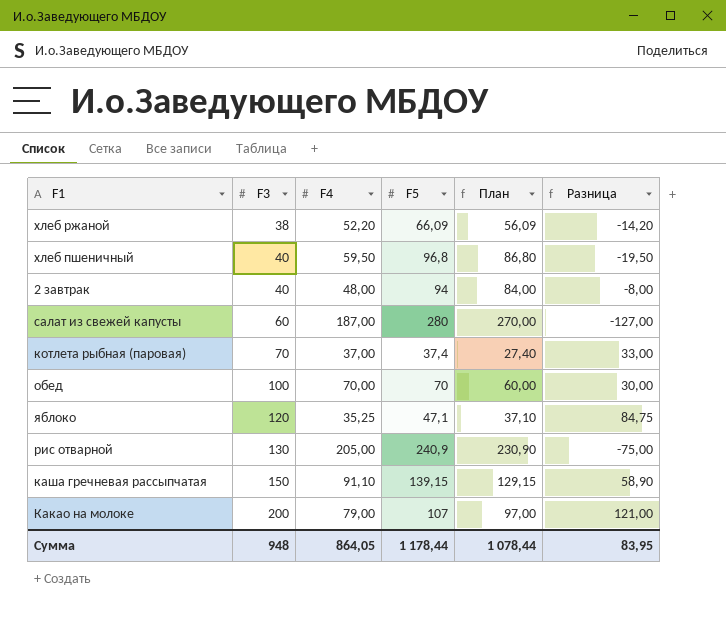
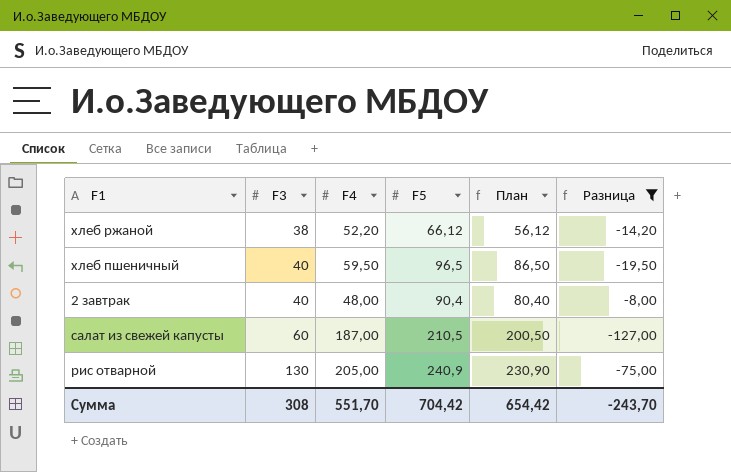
filter: none -> Разница <= -8,00
хлеб ржаной | F5: 66,09 -> 66,12
хлеб ржаной | План: 56,09 -> 56,12
хлеб пшеничный | F5: 96,8 -> 96,5
хлеб пшеничный | План: 86,80 -> 86,50
2 завтрак | F5: 94 -> 90,4
2 завтрак | План: 84,00 -> 80,40
салат из свежей капусты | F5: 280 -> 210,5
салат из свежей капусты | План: 270,00 -> 200,50
Сумма | F3: 948 -> 308
Сумма | F4: 864,05 -> 551,70
Сумма | F5: 1 178,44 -> 704,42
Сумма | План: 1 078,44 -> 654,42
Сумма | Разница: 83,95 -> -243,70

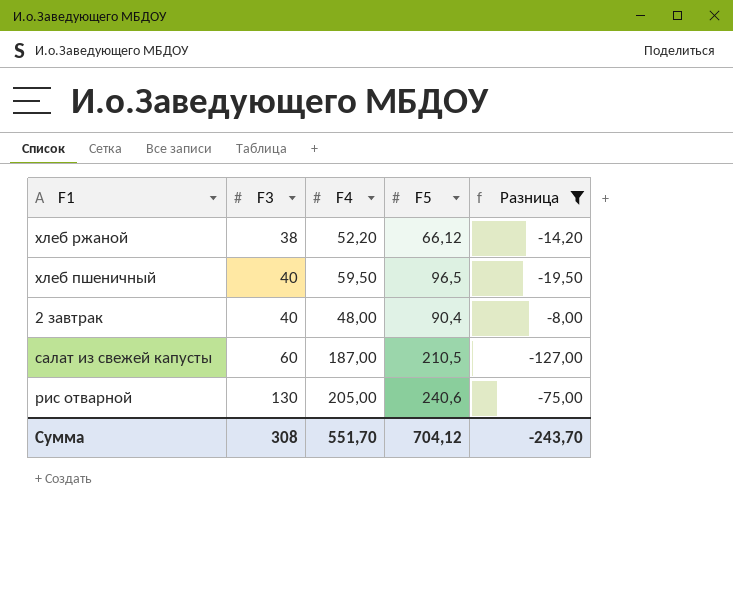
column План | formula: [F5] - 10 -> none
рис отварной | F5: 240,9 -> 240,6
Сумма | F5: 704,42 -> 704,12

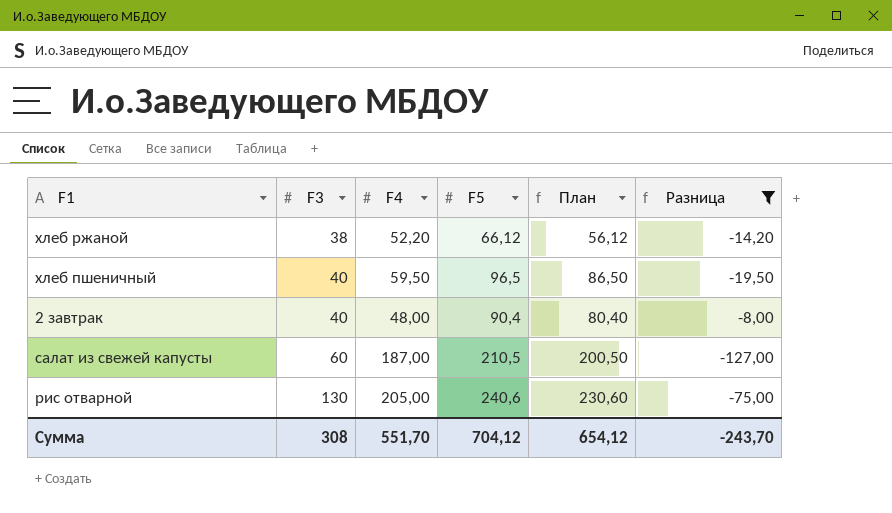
column План | formula: none -> [F5] - 10

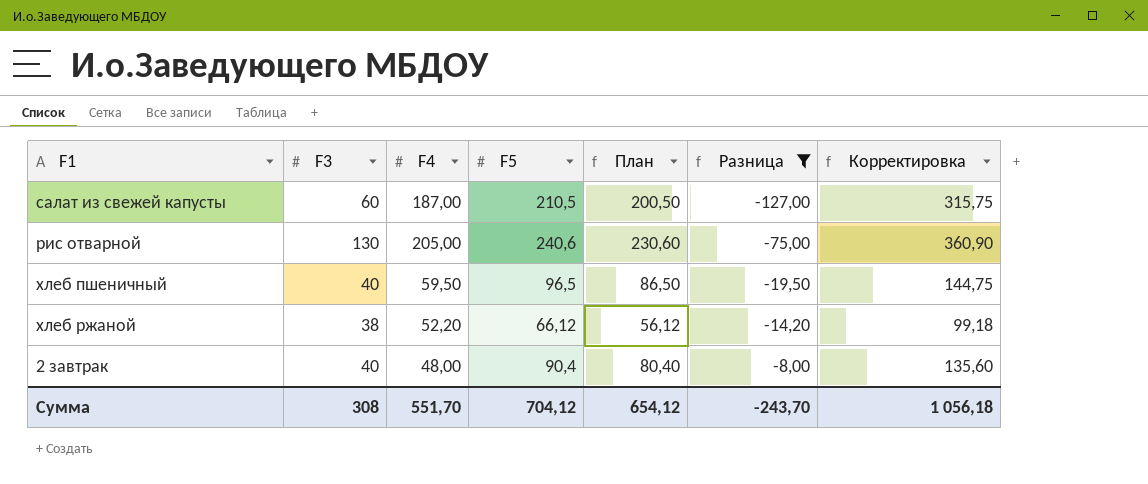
row order: F3 ascending -> Разница ascending
column Корректировка | formula: none -> [F5] * 1,5

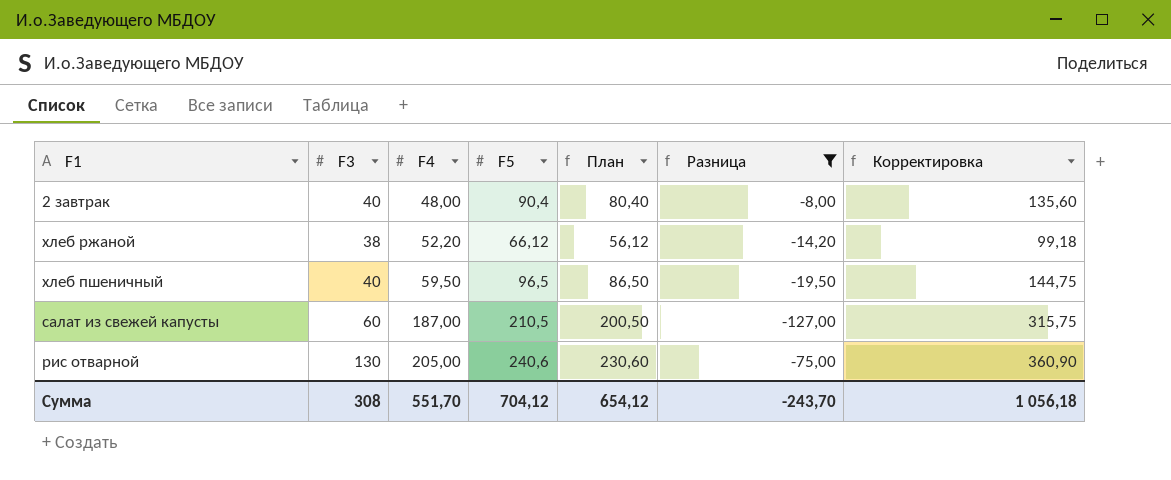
row order: Разница ascending -> F4 ascending

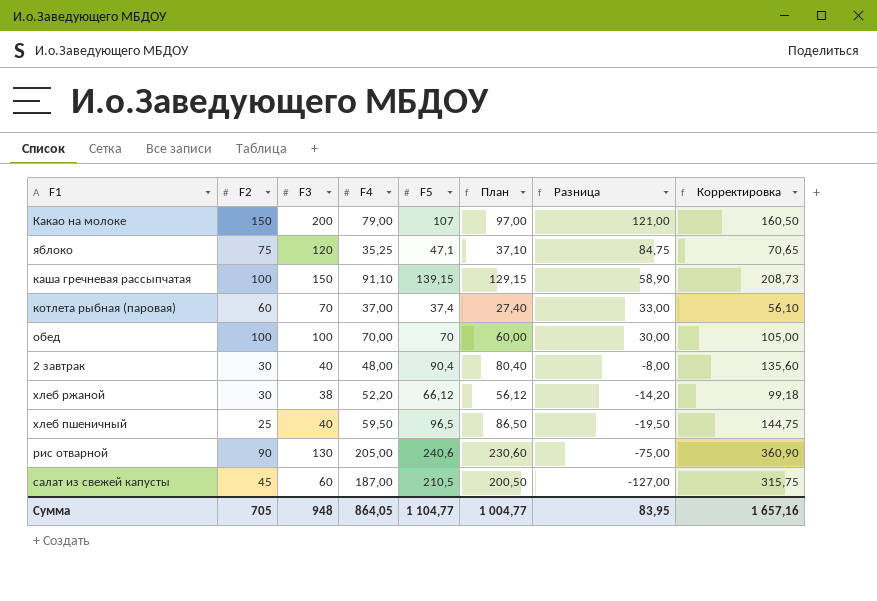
filter: Разница <= -8,00 -> none
row order: F4 ascending -> Разница descending
column F2 | position: none -> 2
Сумма | F3: 308 -> 948
Сумма | F4: 551,70 -> 864,05
Сумма | F5: 704,12 -> 1 104,77
Сумма | План: 654,12 -> 1 004,77
Сумма | Разница: -243,70 -> 83,95
Сумма | Корректировка: 1 056,18 -> 1 657,16

